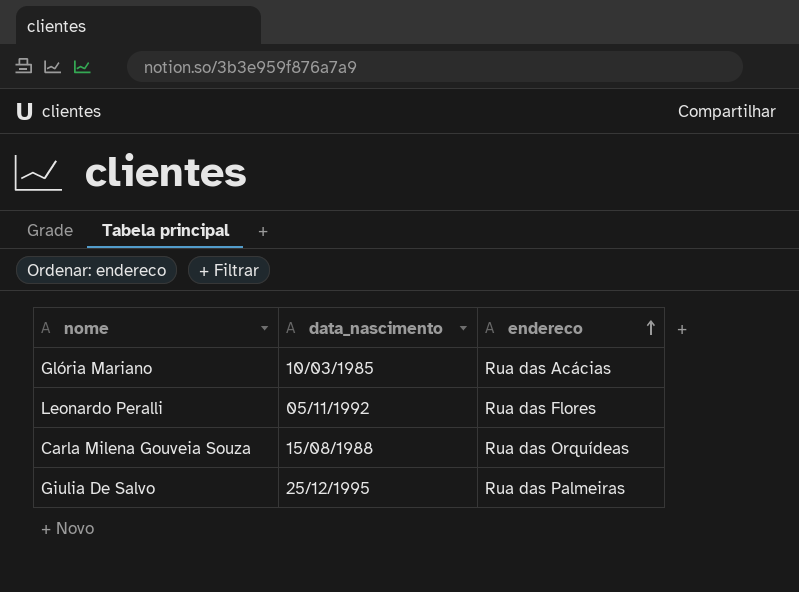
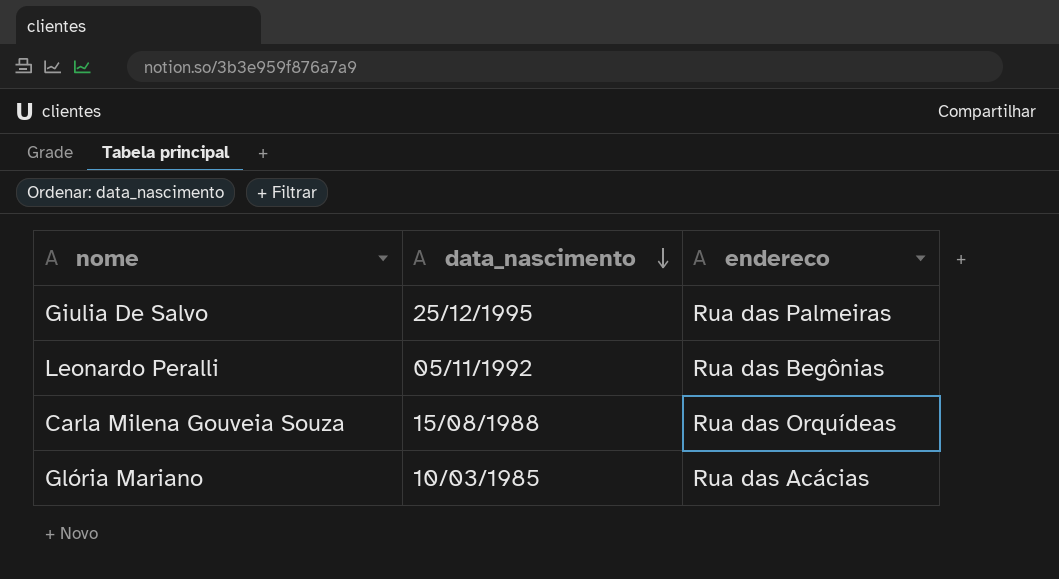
row order: endereco ascending -> data_nascimento descending
Leonardo Peralli | endereco: Rua das Flores -> Rua das Begônias

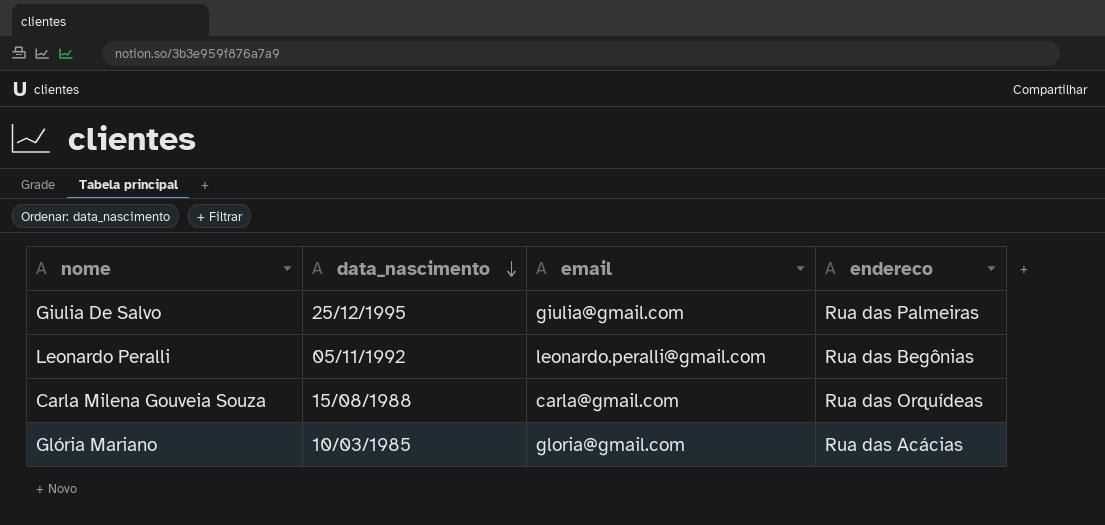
column email | position: none -> 3

